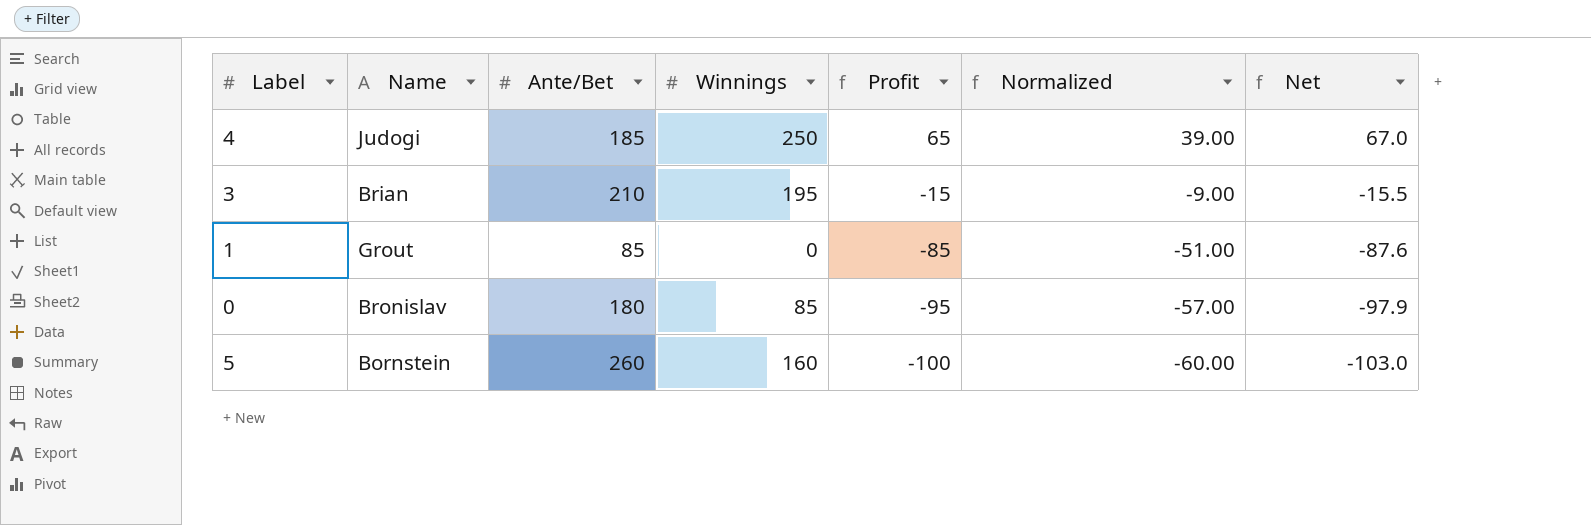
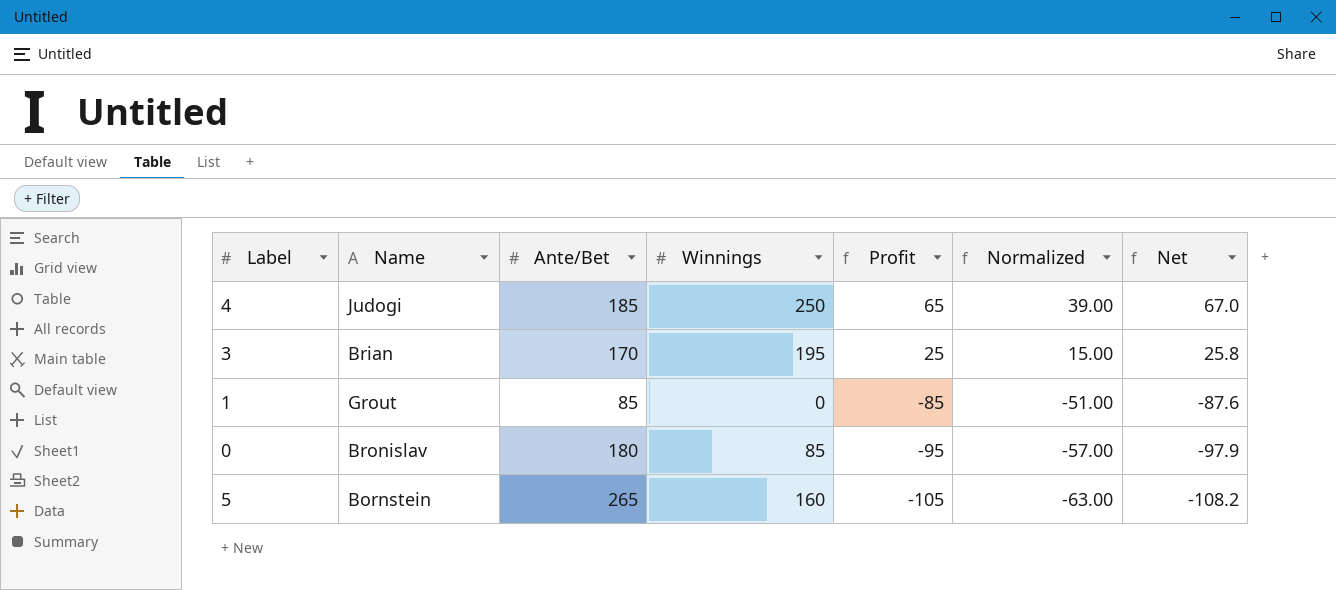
3 | Ante/Bet: 210 -> 170
3 | Profit: -15 -> 25
3 | Normalized: -9.00 -> 15.00
3 | Net: -15.5 -> 25.8
5 | Ante/Bet: 260 -> 265
5 | Profit: -100 -> -105
5 | Normalized: -60.00 -> -63.00
5 | Net: -103.0 -> -108.2

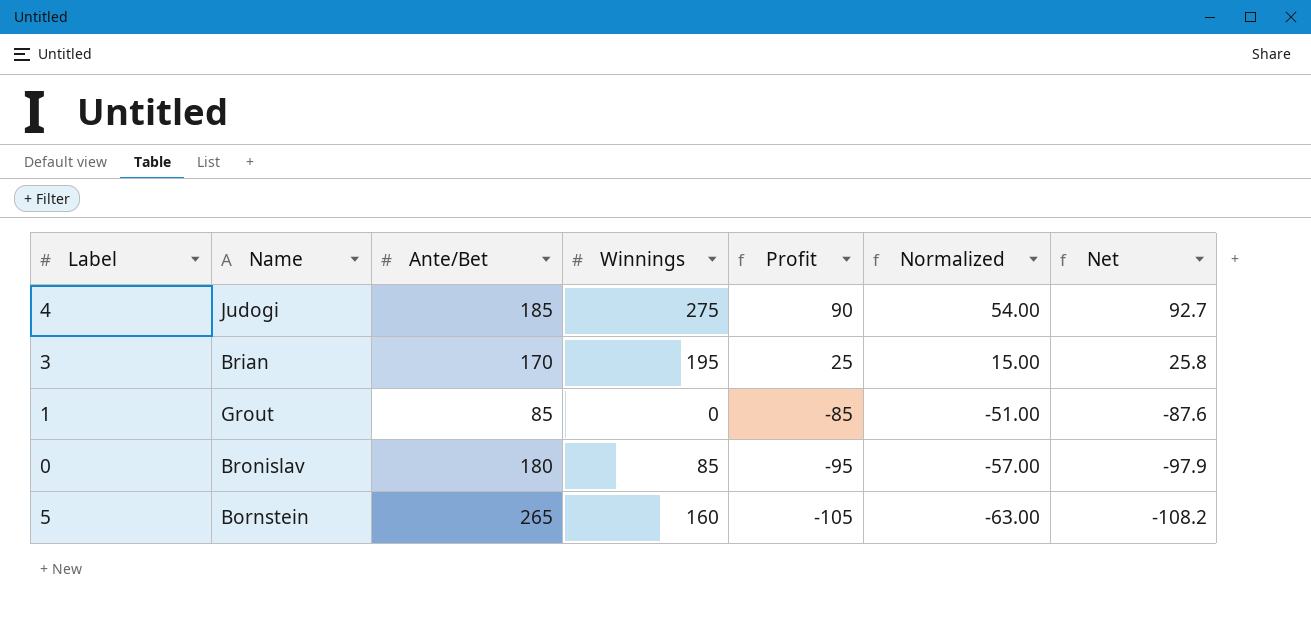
4 | Winnings: 250 -> 275
4 | Profit: 65 -> 90
4 | Normalized: 39.00 -> 54.00
4 | Net: 67.0 -> 92.7

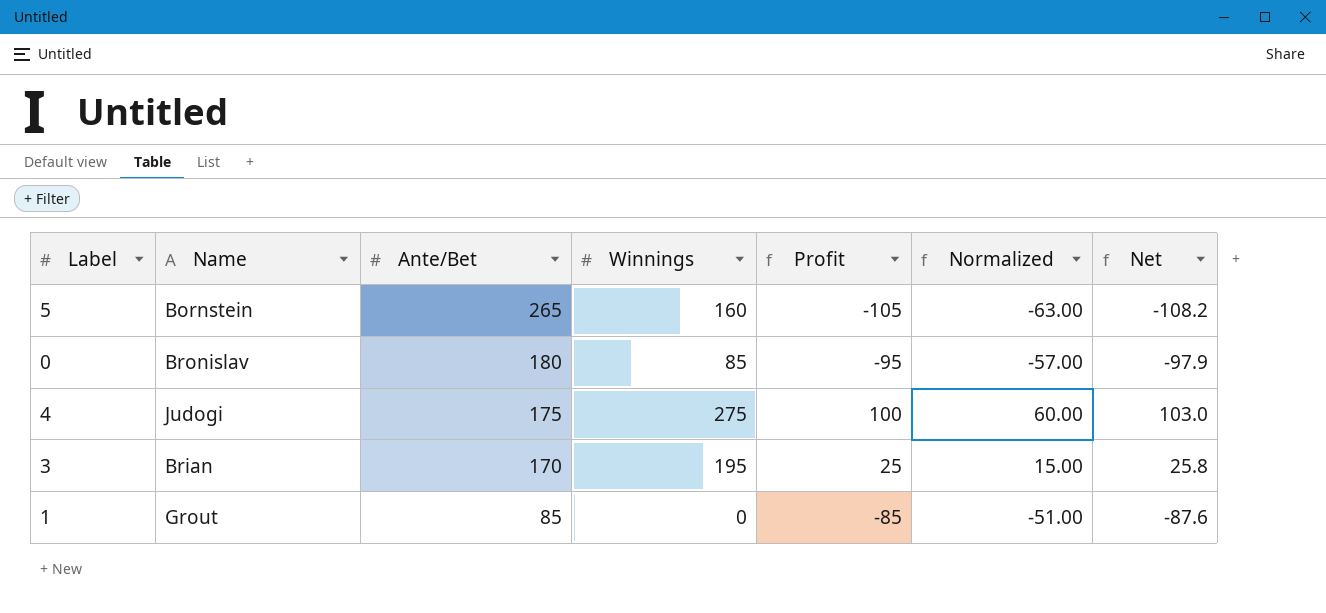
row order: Profit descending -> Ante/Bet descending
4 | Ante/Bet: 185 -> 175
4 | Profit: 90 -> 100
4 | Normalized: 54.00 -> 60.00
4 | Net: 92.7 -> 103.0

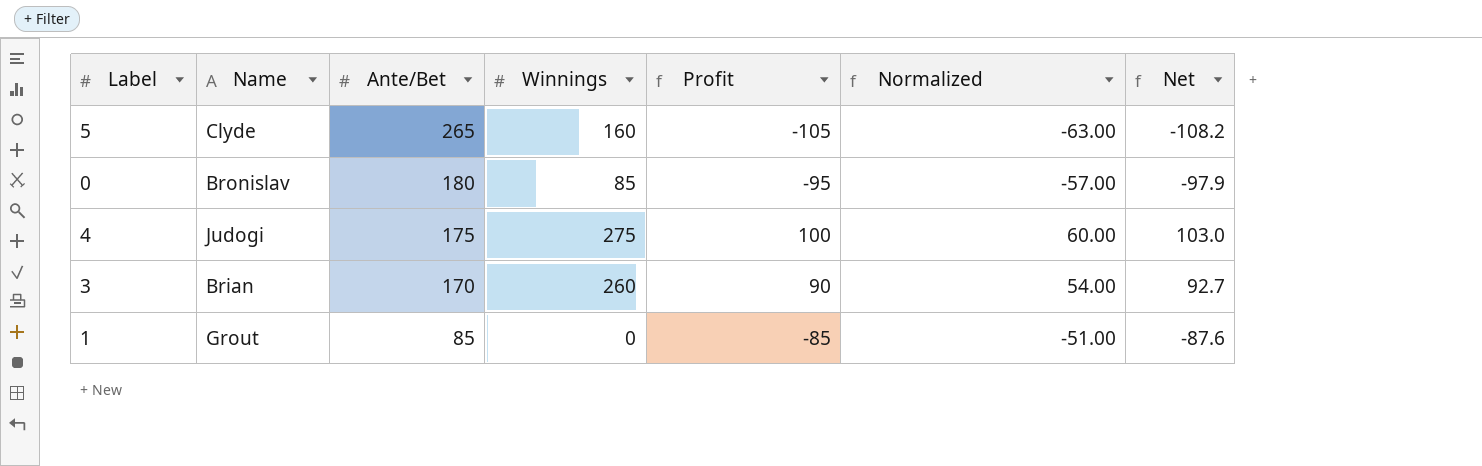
5 | Name: Bornstein -> Clyde
3 | Winnings: 195 -> 260
3 | Profit: 25 -> 90
3 | Normalized: 15.00 -> 54.00
3 | Net: 25.8 -> 92.7

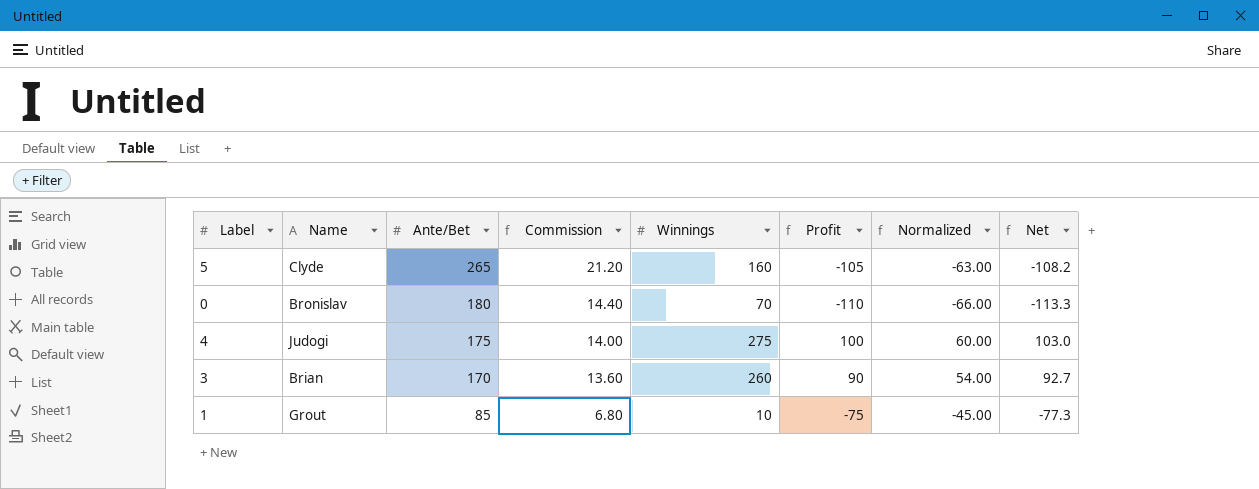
column Commission | formula: none -> [Ante/Bet] * 0.08
0 | Winnings: 85 -> 70
0 | Profit: -95 -> -110
0 | Normalized: -57.00 -> -66.00
0 | Net: -97.9 -> -113.3
1 | Winnings: 0 -> 10
1 | Profit: -85 -> -75
1 | Normalized: -51.00 -> -45.00
1 | Net: -87.6 -> -77.3

